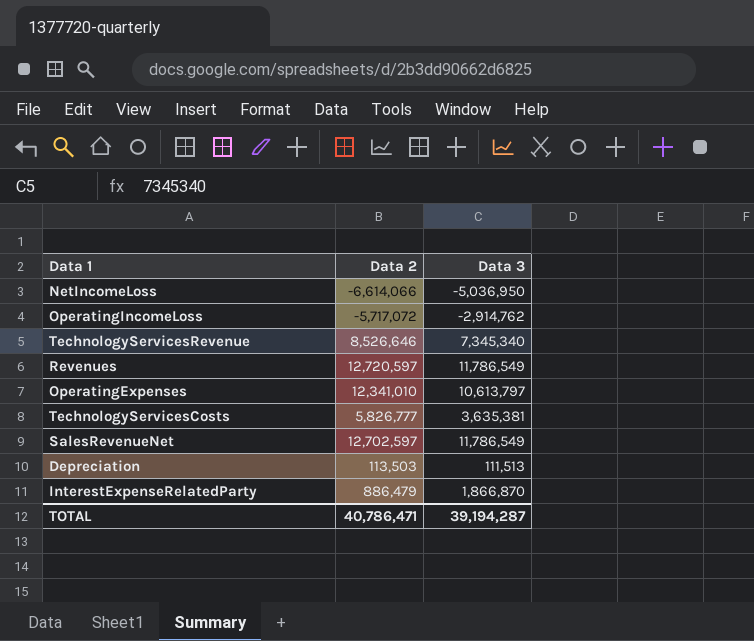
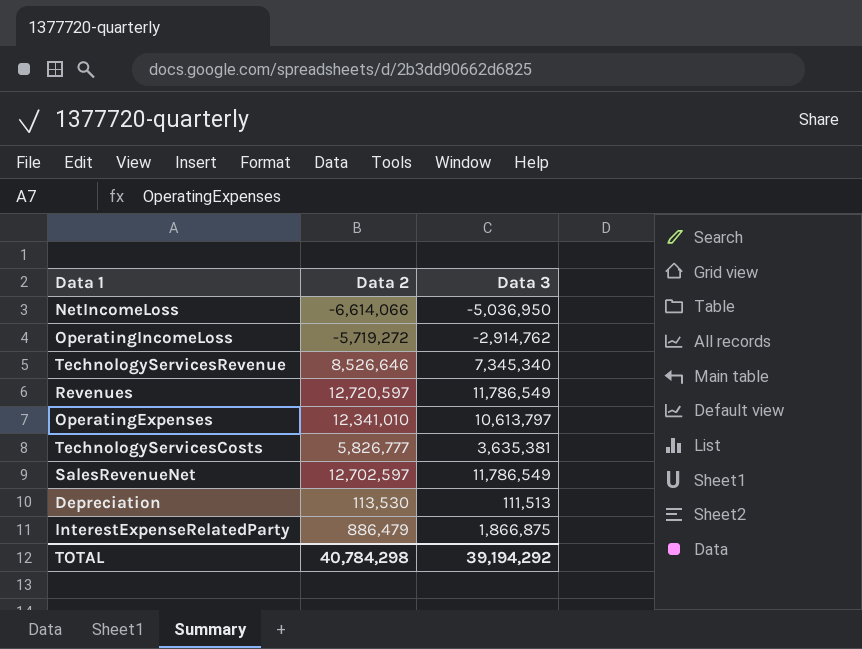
OperatingIncomeLoss | Data 2: -5,717,072 -> -5,719,272
Depreciation | Data 2: 113,503 -> 113,530
InterestExpenseRelatedParty | Data 3: 1,866,870 -> 1,866,875
TOTAL | Data 2: 40,786,471 -> 40,784,298
TOTAL | Data 3: 39,194,287 -> 39,194,292

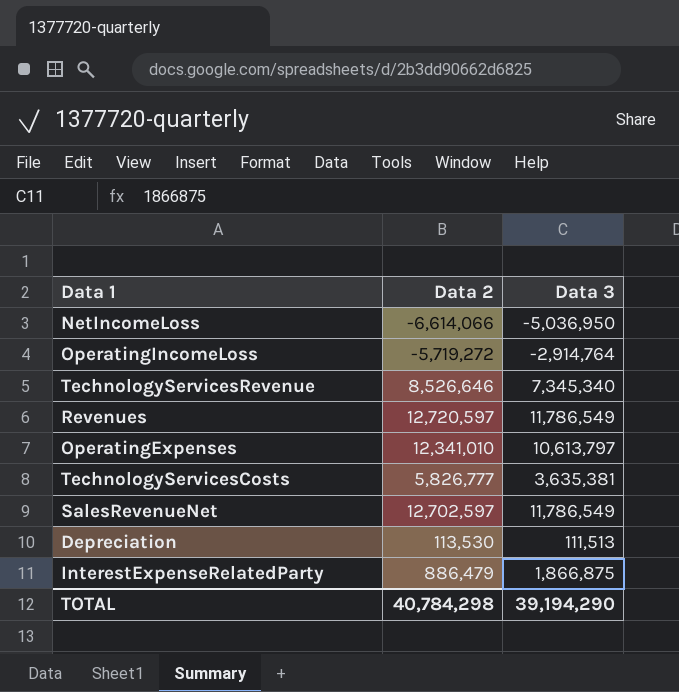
OperatingIncomeLoss | Data 3: -2,914,762 -> -2,914,764
TOTAL | Data 3: 39,194,292 -> 39,194,290

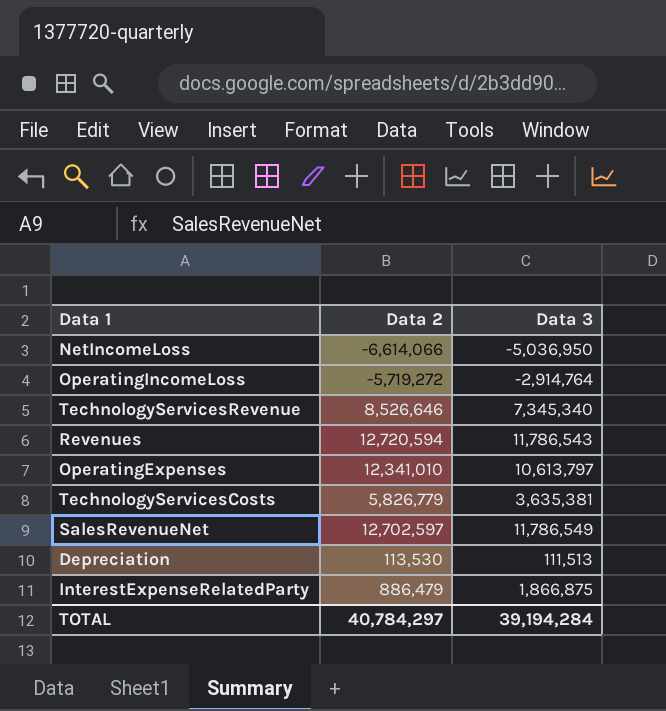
Revenues | Data 2: 12,720,597 -> 12,720,594
Revenues | Data 3: 11,786,549 -> 11,786,543
TechnologyServicesCosts | Data 2: 5,826,777 -> 5,826,779
TOTAL | Data 2: 40,784,298 -> 40,784,297
TOTAL | Data 3: 39,194,290 -> 39,194,284

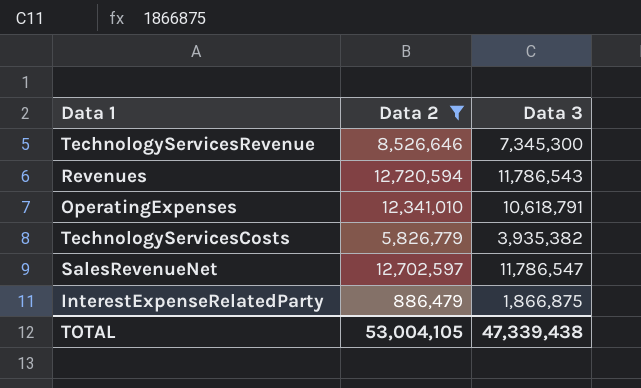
filter: none -> Data 2 >= 886,479
TechnologyServicesRevenue | Data 3: 7,345,340 -> 7,345,300
OperatingExpenses | Data 3: 10,613,797 -> 10,618,791
TechnologyServicesCosts | Data 3: 3,635,381 -> 3,935,382
SalesRevenueNet | Data 3: 11,786,549 -> 11,786,547
TOTAL | Data 2: 40,784,297 -> 53,004,105
TOTAL | Data 3: 39,194,284 -> 47,339,438

